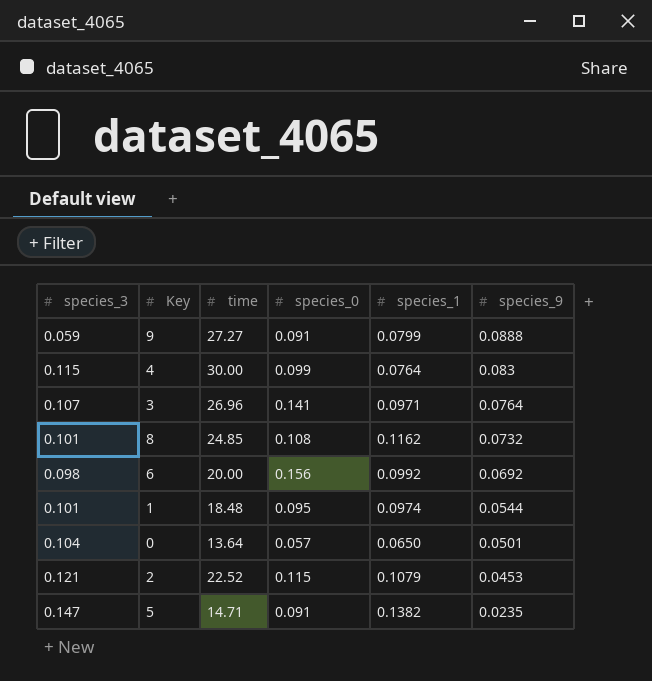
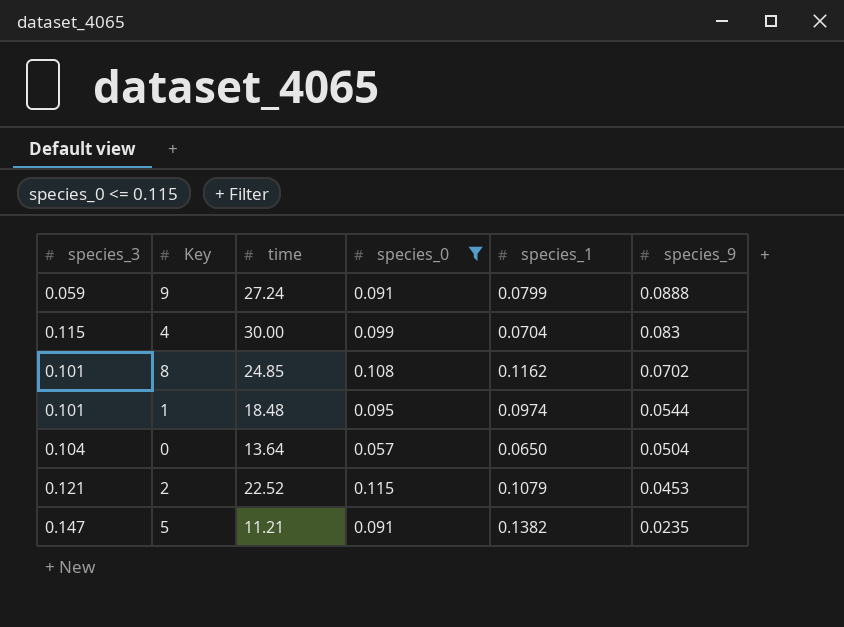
filter: none -> species_0 <= 0.115
9 | time: 27.27 -> 27.24
4 | species_1: 0.0764 -> 0.0704
8 | species_9: 0.0732 -> 0.0702
0 | species_9: 0.0501 -> 0.0504
5 | time: 14.71 -> 11.21

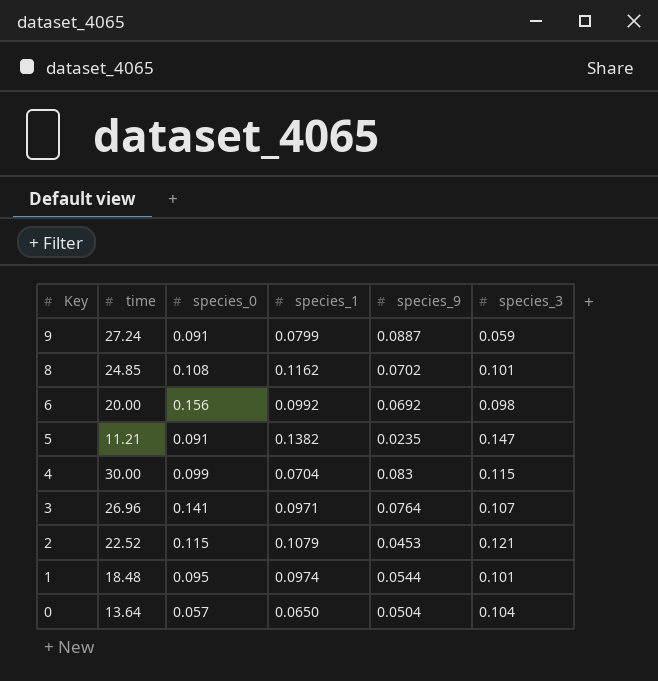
filter: species_0 <= 0.115 -> none
row order: species_9 descending -> Key descending
column species_3 | position: 1 -> 6
9 | species_9: 0.0888 -> 0.0887

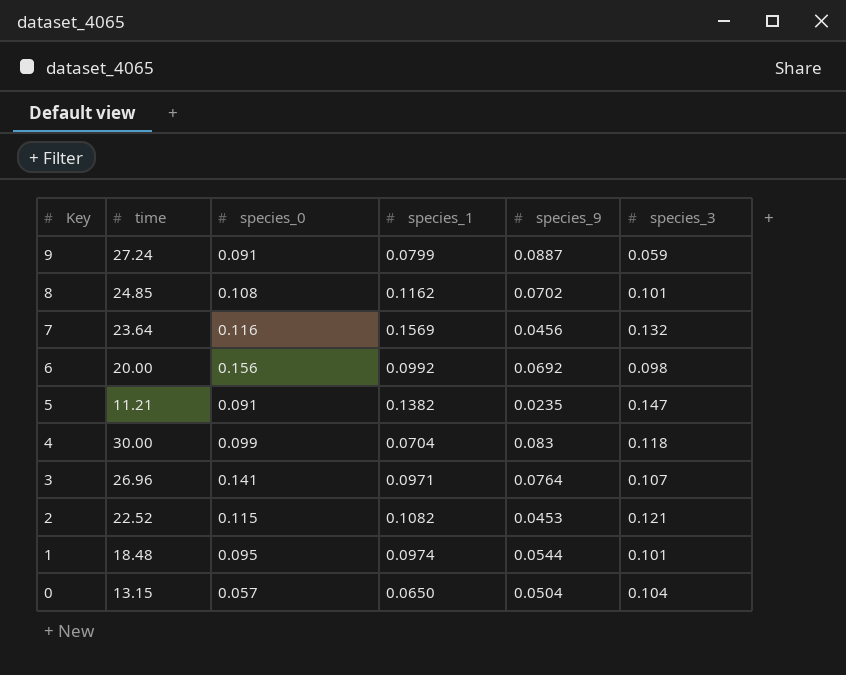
row 7: none -> 23.64 | 0.116 | 0.1569 | 0.0456 | 0.132
4 | species_3: 0.115 -> 0.118
2 | species_1: 0.1079 -> 0.1082
0 | time: 13.64 -> 13.15

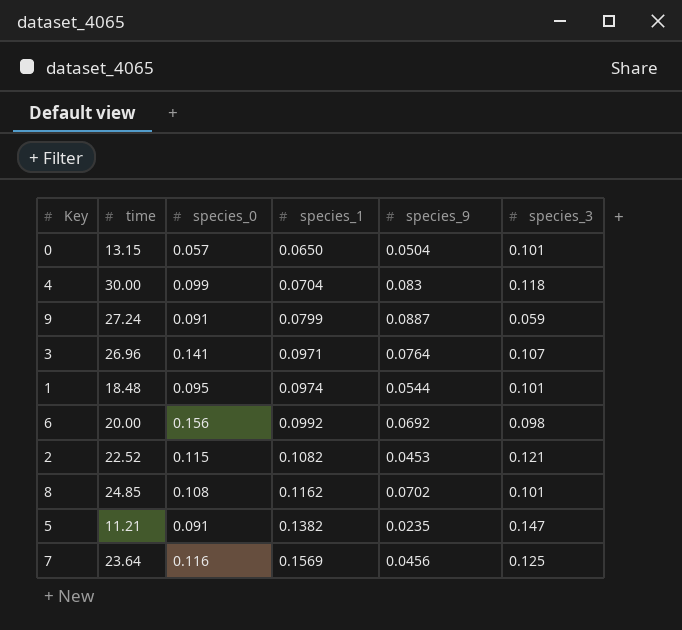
row order: Key descending -> species_1 ascending
0 | species_3: 0.104 -> 0.101
7 | species_3: 0.132 -> 0.125

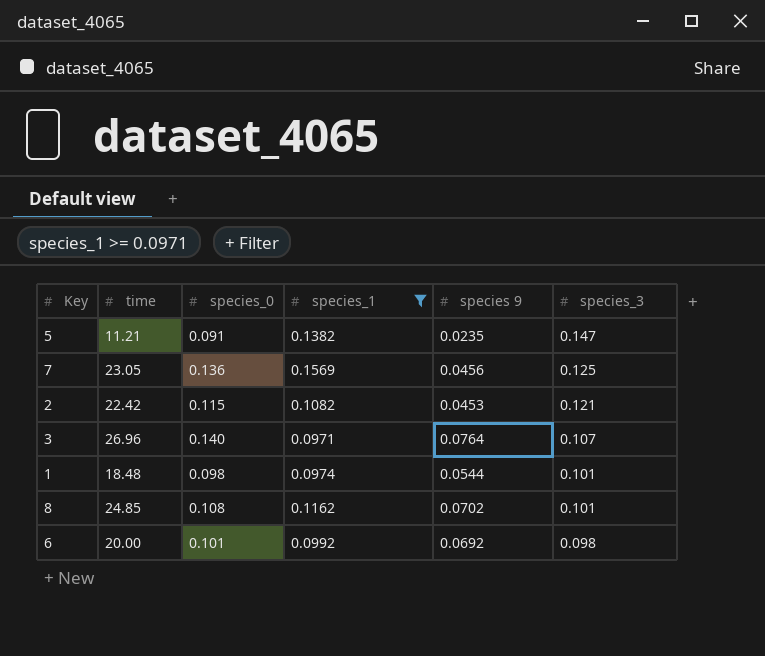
filter: none -> species_1 >= 0.0971
row order: species_1 ascending -> species_3 descending
column name: species_9 -> species 9
7 | time: 23.64 -> 23.05
7 | species_0: 0.116 -> 0.136
2 | time: 22.52 -> 22.42
3 | species_0: 0.141 -> 0.140
1 | species_0: 0.095 -> 0.098
6 | species_0: 0.156 -> 0.101

